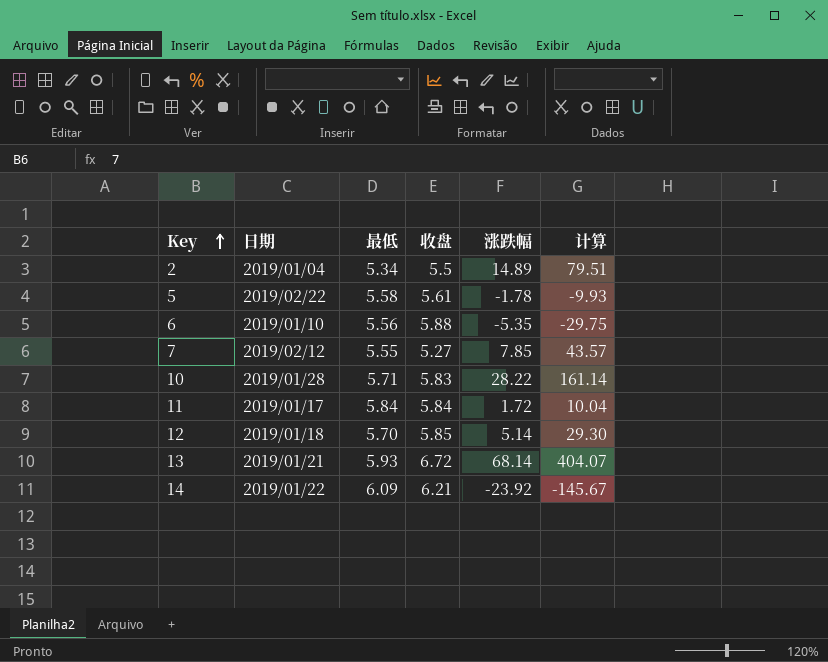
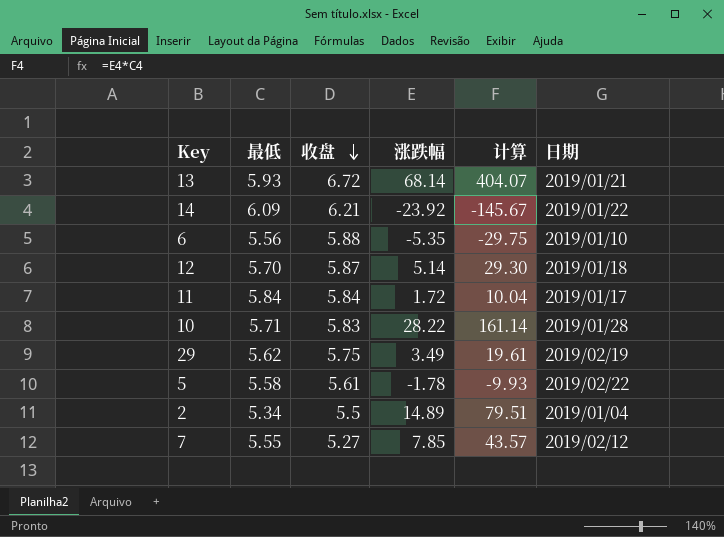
row order: Key ascending -> 收盘 descending
column 日期 | position: 2 -> 6
12 | 收盘: 5.85 -> 5.87
row 29: none -> 5.62 | 5.75 | 3.49 | 19.61 | 2019/02/19

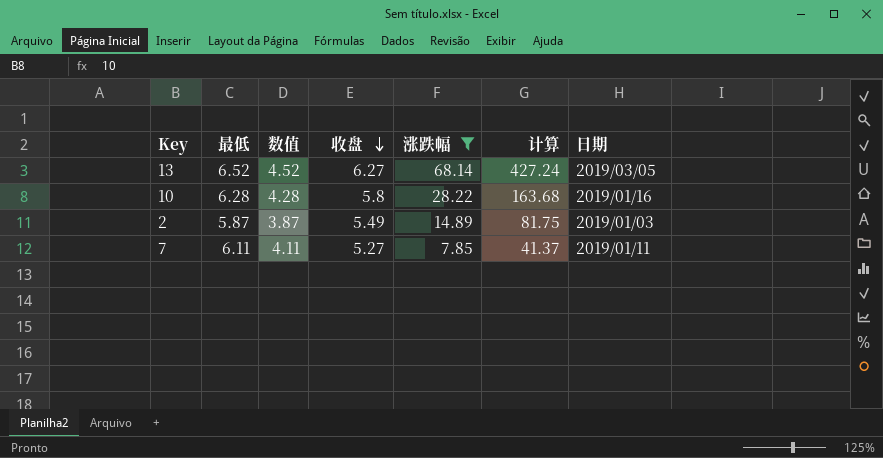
filter: none -> 涨跌幅 >= 7.85
column 数值 | formula: none -> [最低] - 2
column 计算 | formula: [最低] * [涨跌幅] -> [收盘] * [涨跌幅]
13 | 最低: 5.93 -> 6.52
13 | 收盘: 6.72 -> 6.27
13 | 日期: 2019/01/21 -> 2019/03/05
10 | 最低: 5.71 -> 6.28
10 | 收盘: 5.83 -> 5.8
10 | 日期: 2019/01/28 -> 2019/01/16
2 | 最低: 5.34 -> 5.87
2 | 收盘: 5.5 -> 5.49
2 | 日期: 2019/01/04 -> 2019/01/03
7 | 最低: 5.55 -> 6.11
7 | 日期: 2019/02/12 -> 2019/01/11

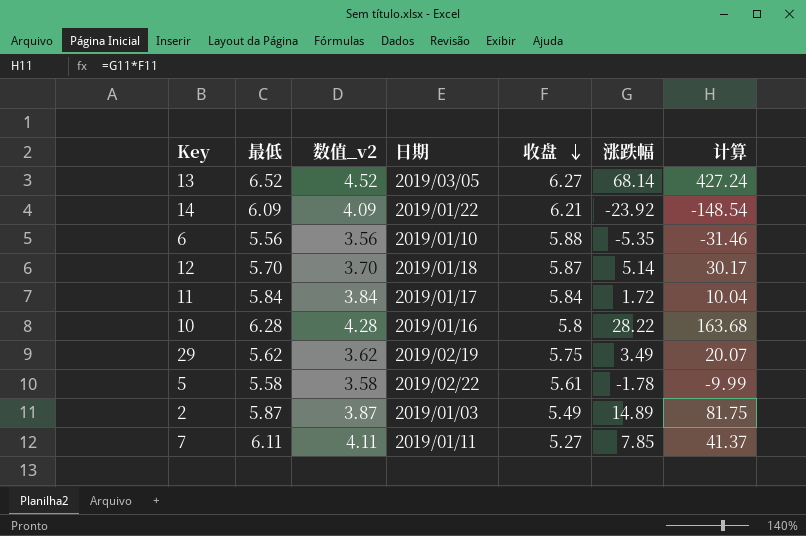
filter: 涨跌幅 >= 7.85 -> none
column name: 数值 -> 数值_v2
column 日期 | position: 7 -> 4

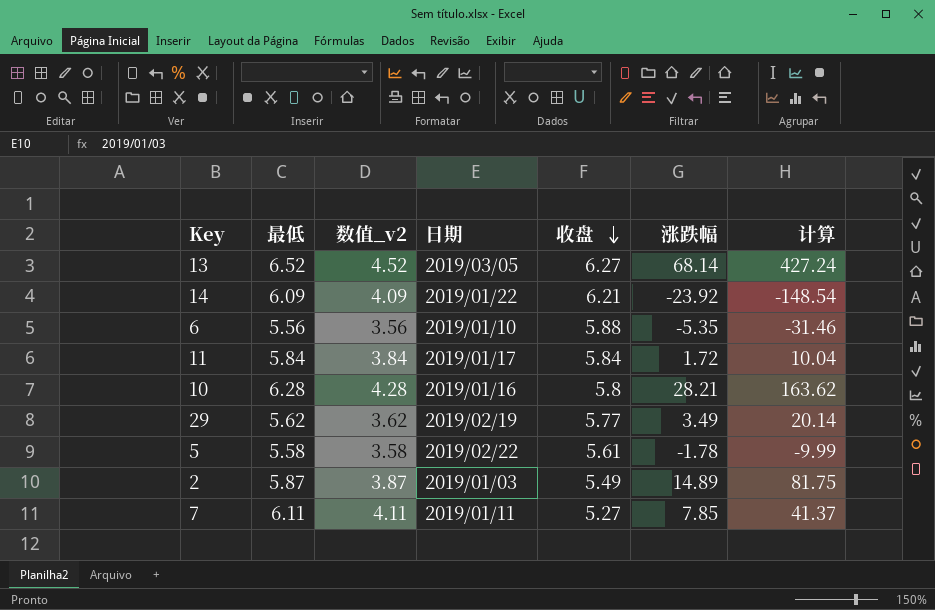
row 12: 5.70 | 3.70 | 2019/01/18 | 5.87 | 5.14 | 30.17 -> none
10 | 涨跌幅: 28.22 -> 28.21
10 | 计算: 163.68 -> 163.62
29 | 收盘: 5.75 -> 5.77
29 | 计算: 20.07 -> 20.14

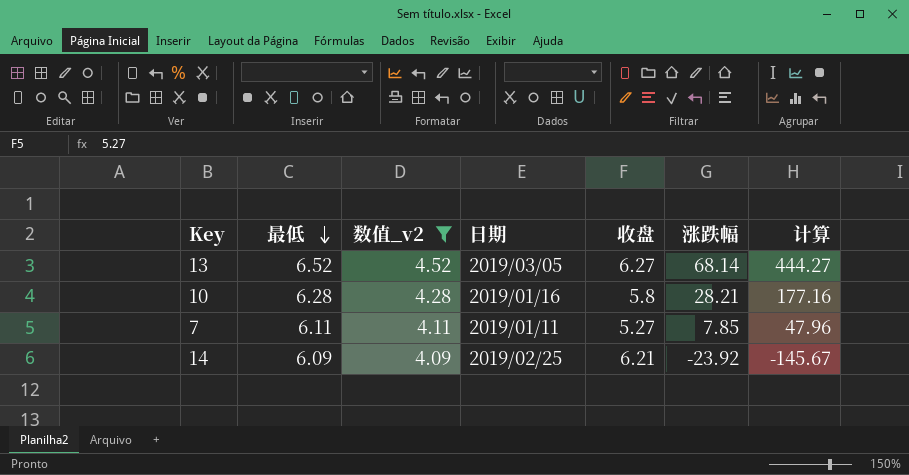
filter: none -> 数值_v2 >= 4.09
row order: 收盘 descending -> 最低 descending
column 计算 | formula: [收盘] * [涨跌幅] -> [最低] * [涨跌幅]
14 | 日期: 2019/01/22 -> 2019/02/25

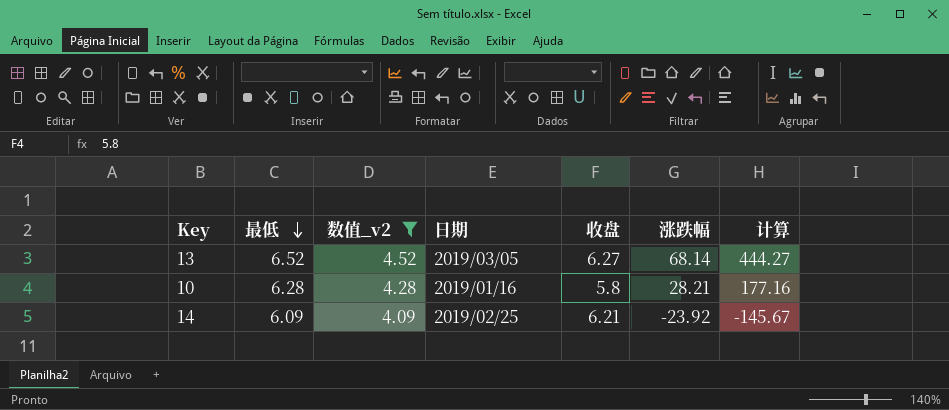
row 7: 6.11 | 4.11 | 2019/01/11 | 5.27 | 7.85 | 47.96 -> none

